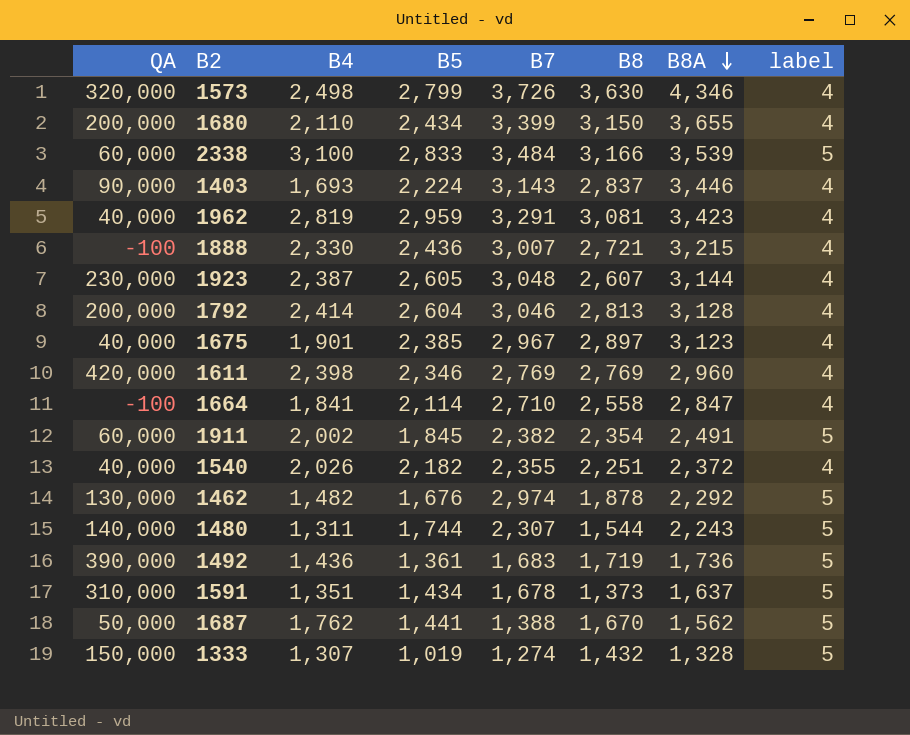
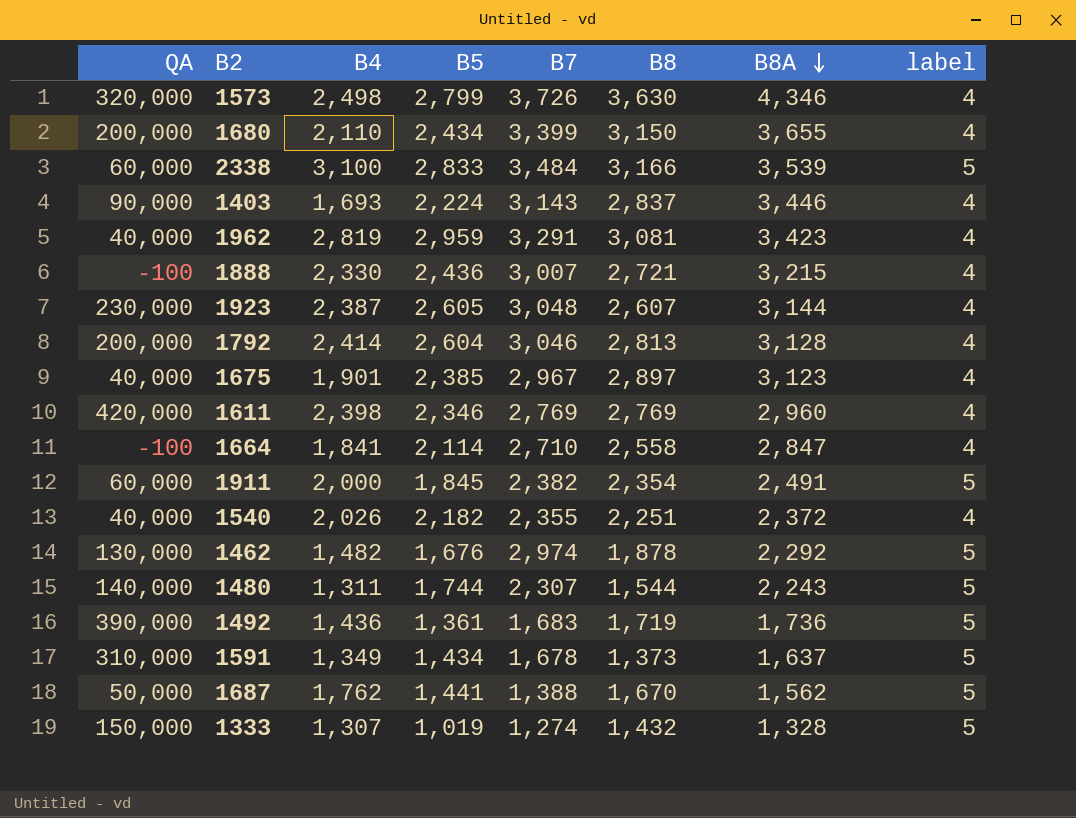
1911 | B4: 2,002 -> 2,000
1591 | B4: 1,351 -> 1,349

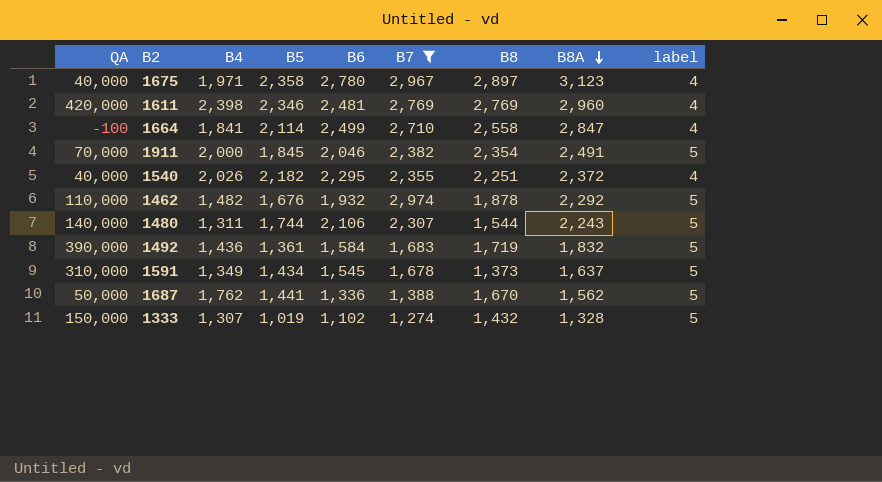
filter: none -> B7 <= 2,974
column B6 | position: none -> 5
1675 | B4: 1,901 -> 1,971
1675 | B5: 2,385 -> 2,358
1911 | QA: 60,000 -> 70,000
1462 | QA: 130,000 -> 110,000
1492 | B8A: 1,736 -> 1,832

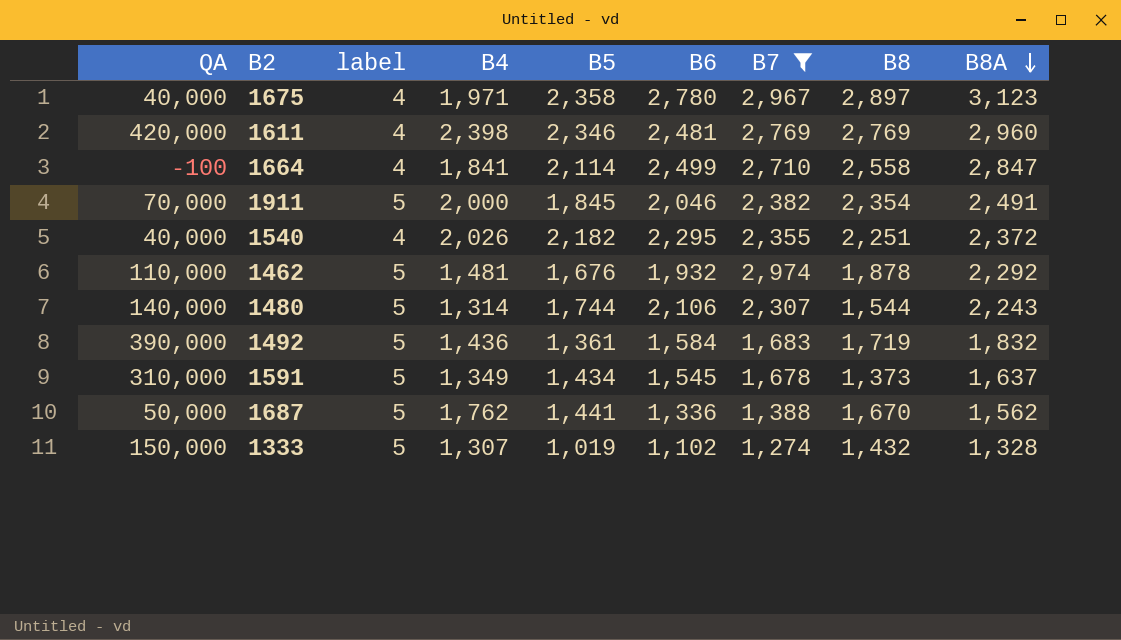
column label | position: 9 -> 3
1462 | B4: 1,482 -> 1,481
1480 | B4: 1,311 -> 1,314

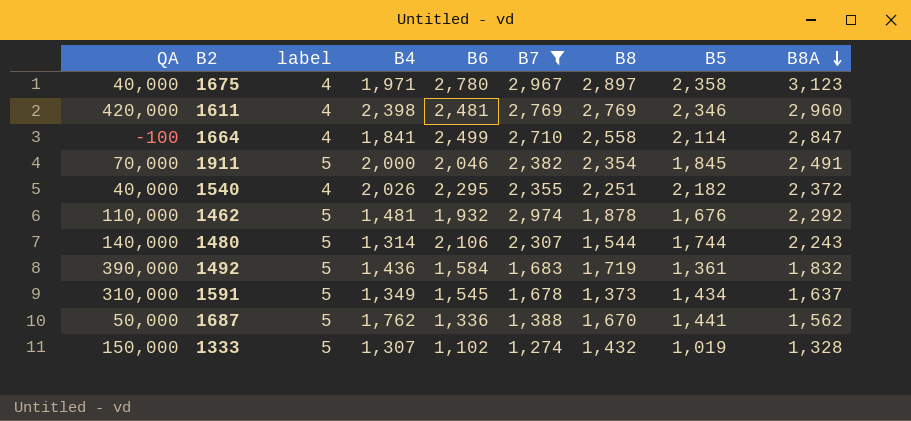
column B5 | position: 5 -> 8

